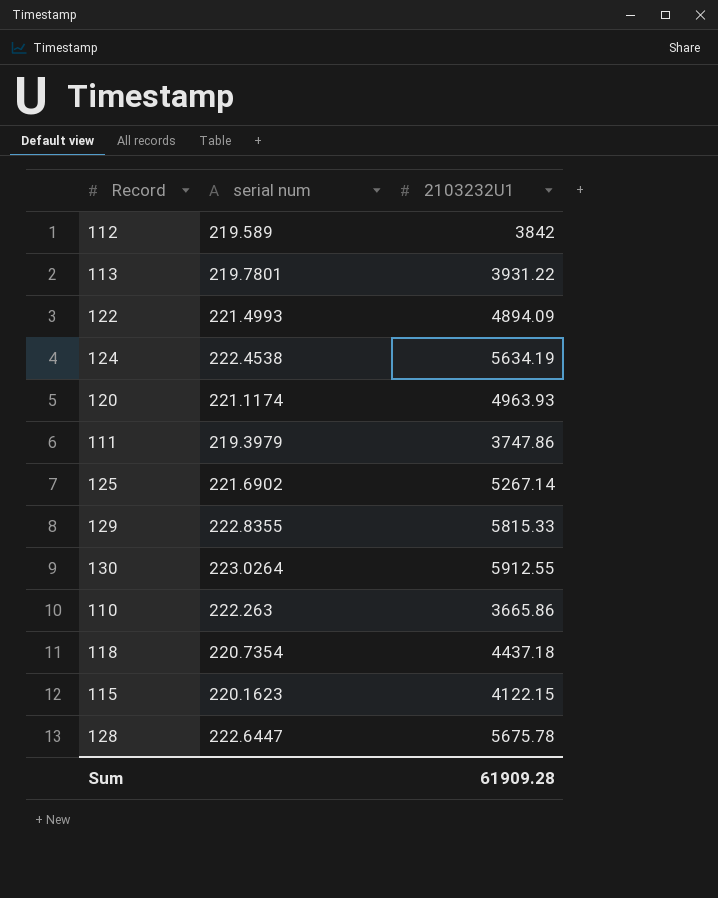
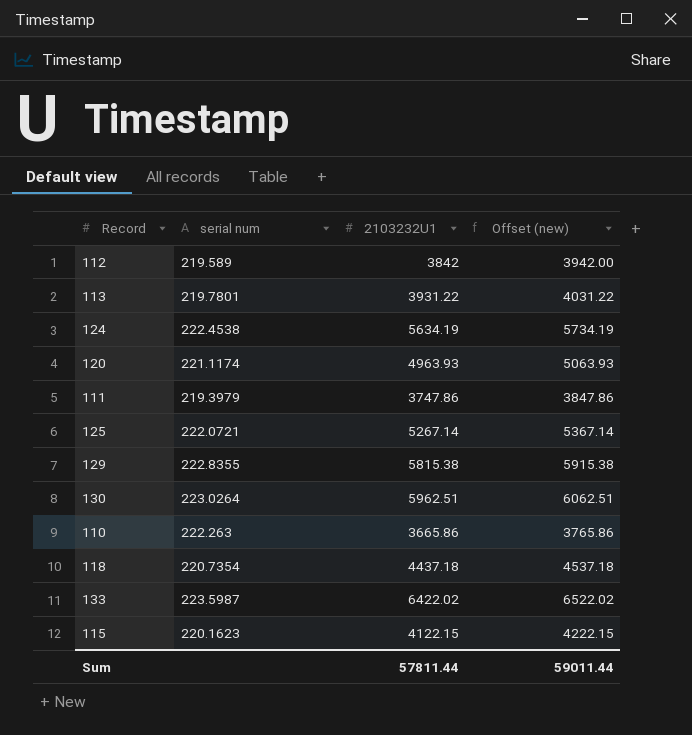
column Offset (new) | formula: none -> [2103232U1] + 100
row 122: 221.4993 | 4894.09 -> none
row 128: 222.6447 | 5675.78 -> none
125 | serial num: 221.6902 -> 222.0721
129 | 2103232U1: 5815.33 -> 5815.38
130 | 2103232U1: 5912.55 -> 5962.51
row 133: none -> 223.5987 | 6422.02 | 6522.02
Sum | 2103232U1: 61909.28 -> 57811.44

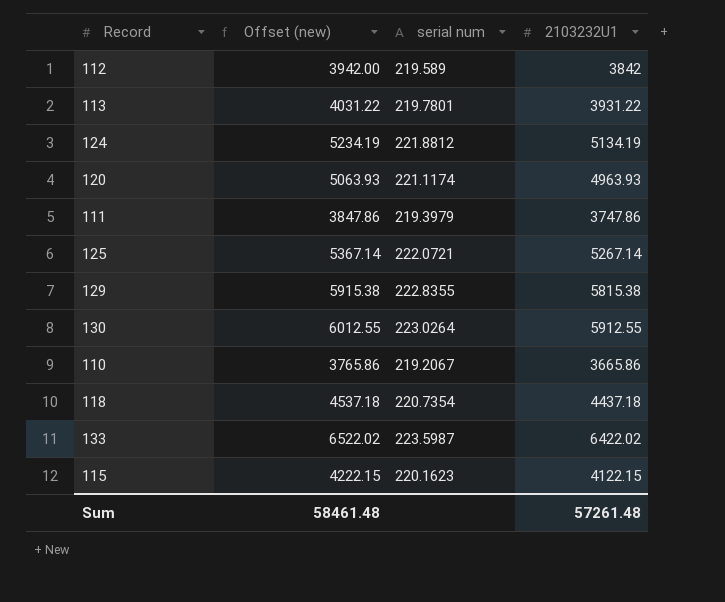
column Offset (new) | position: 4 -> 2
124 | Offset (new): 5734.19 -> 5234.19
124 | serial num: 222.4538 -> 221.8812
124 | 2103232U1: 5634.19 -> 5134.19
130 | Offset (new): 6062.51 -> 6012.55
130 | 2103232U1: 5962.51 -> 5912.55
110 | serial num: 222.263 -> 219.2067
Sum | Offset (new): 59011.44 -> 58461.48
Sum | 2103232U1: 57811.44 -> 57261.48

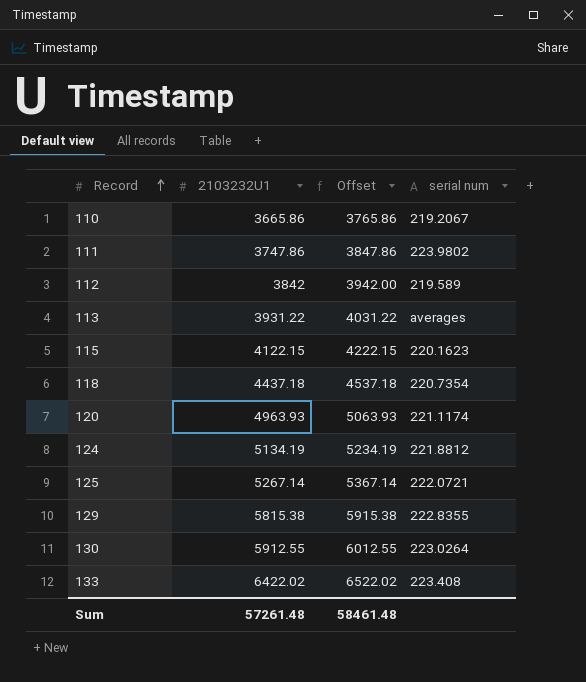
row order: none -> Record ascending
column 2103232U1 | position: 4 -> 2
column name: Offset (new) -> Offset
111 | serial num: 219.3979 -> 223.9802
113 | serial num: 219.7801 -> averages
133 | serial num: 223.5987 -> 223.408

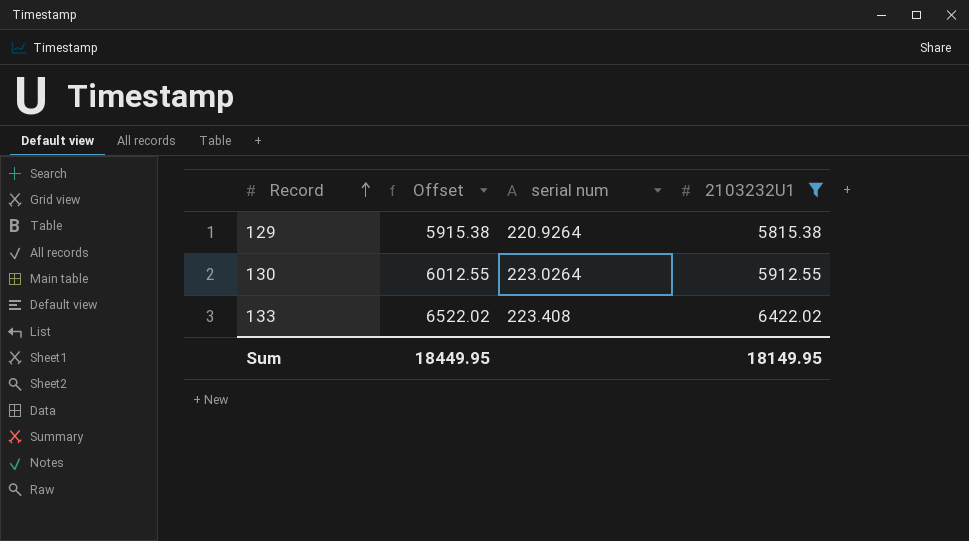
filter: none -> 2103232U1 >= 5815.38
column 2103232U1 | position: 2 -> 4
129 | serial num: 222.8355 -> 220.9264
Sum | Offset: 58461.48 -> 18449.95
Sum | 2103232U1: 57261.48 -> 18149.95

